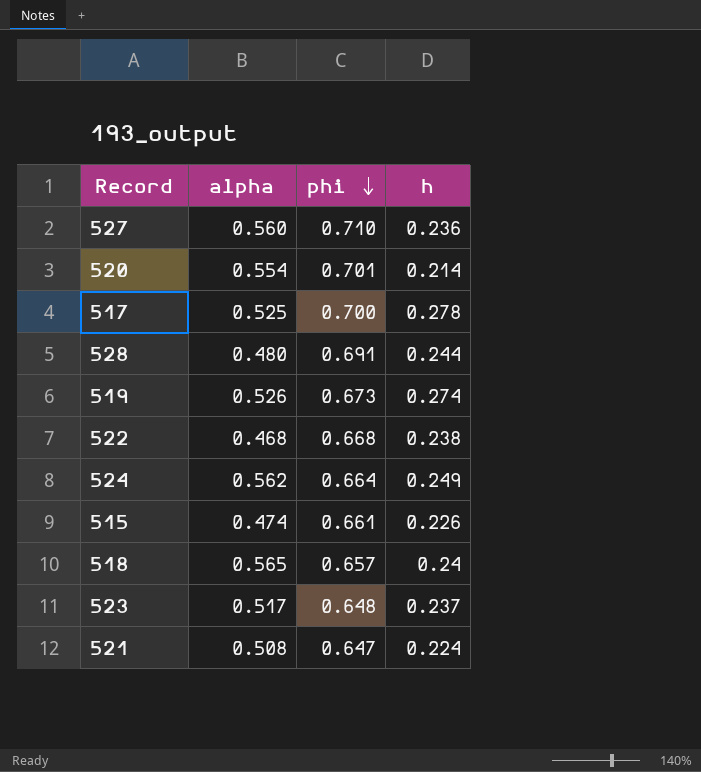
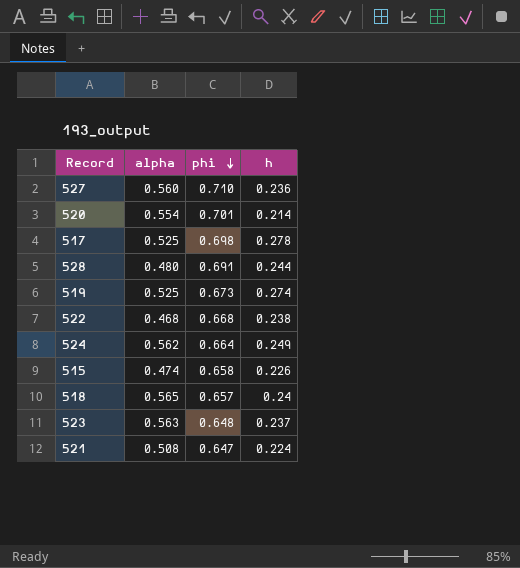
517 | phi: 0.700 -> 0.698
519 | alpha: 0.526 -> 0.525
515 | phi: 0.661 -> 0.658
523 | alpha: 0.517 -> 0.563

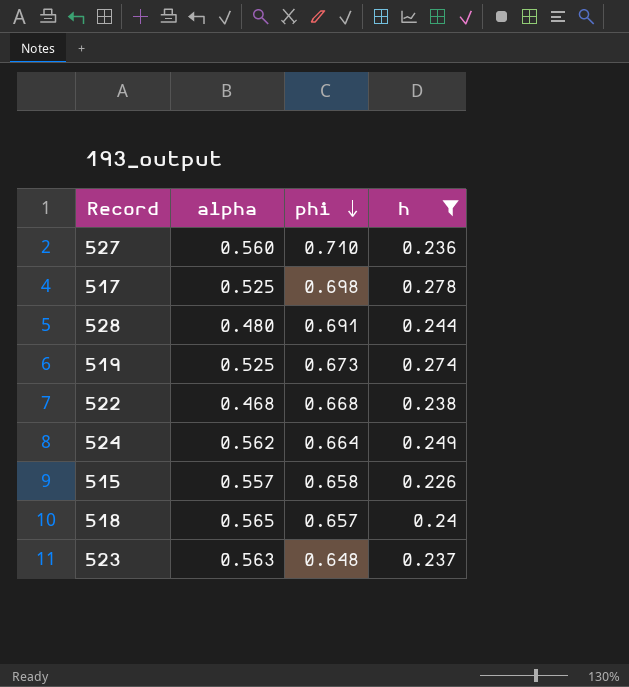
filter: none -> h >= 0.226
515 | alpha: 0.474 -> 0.557

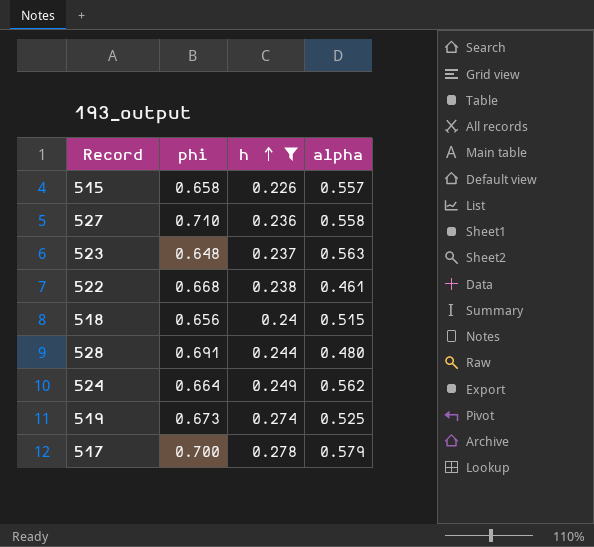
row order: phi descending -> h ascending
column alpha | position: 2 -> 4
527 | alpha: 0.560 -> 0.558
522 | alpha: 0.468 -> 0.461
518 | phi: 0.657 -> 0.656
518 | alpha: 0.565 -> 0.515
517 | phi: 0.698 -> 0.700
517 | alpha: 0.525 -> 0.579

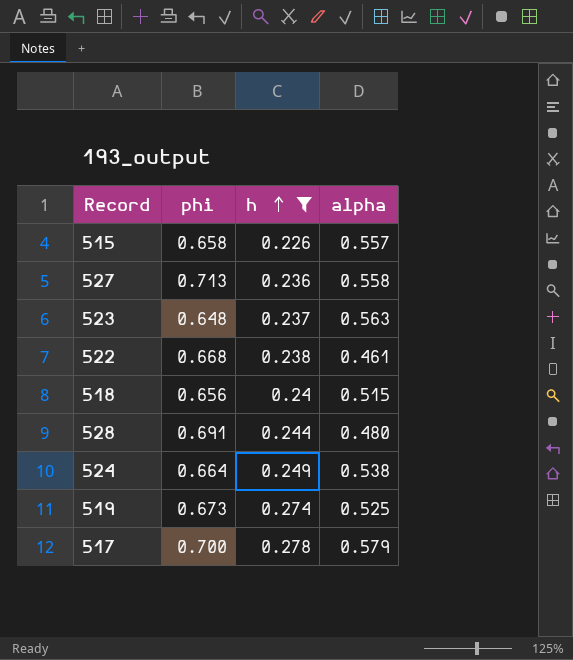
527 | phi: 0.710 -> 0.713
524 | alpha: 0.562 -> 0.538

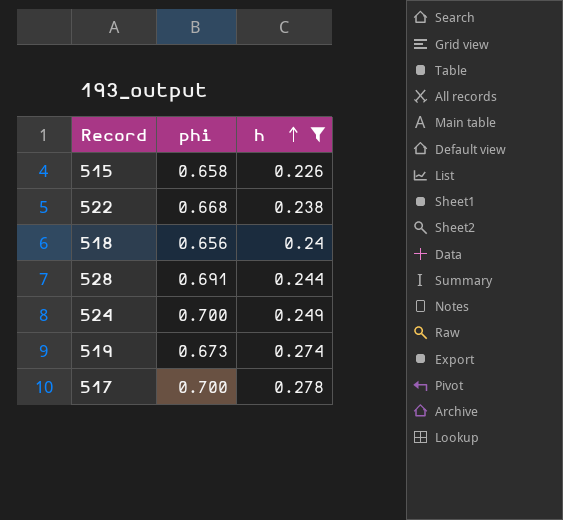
column alpha | position: 4 -> none
row 527: 0.713 | 0.236 | 0.558 -> none
row 523: 0.648 | 0.237 | 0.563 -> none
524 | phi: 0.664 -> 0.700

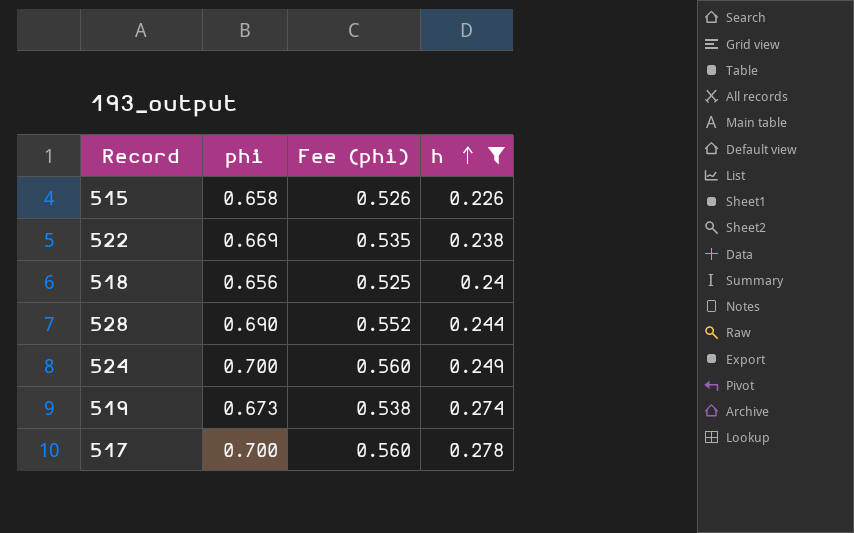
column Fee (phi) | formula: none -> [phi] * 0.8
522 | phi: 0.668 -> 0.669
528 | phi: 0.691 -> 0.690

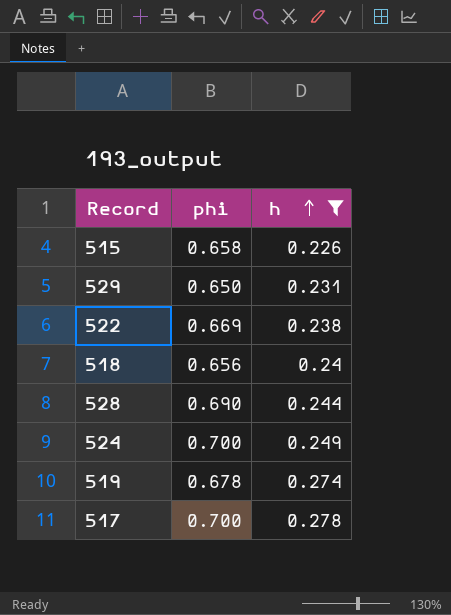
column Fee (phi) | formula: [phi] * 0.8 -> none
row 529: none -> 0.650 | 0.231
519 | phi: 0.673 -> 0.678

